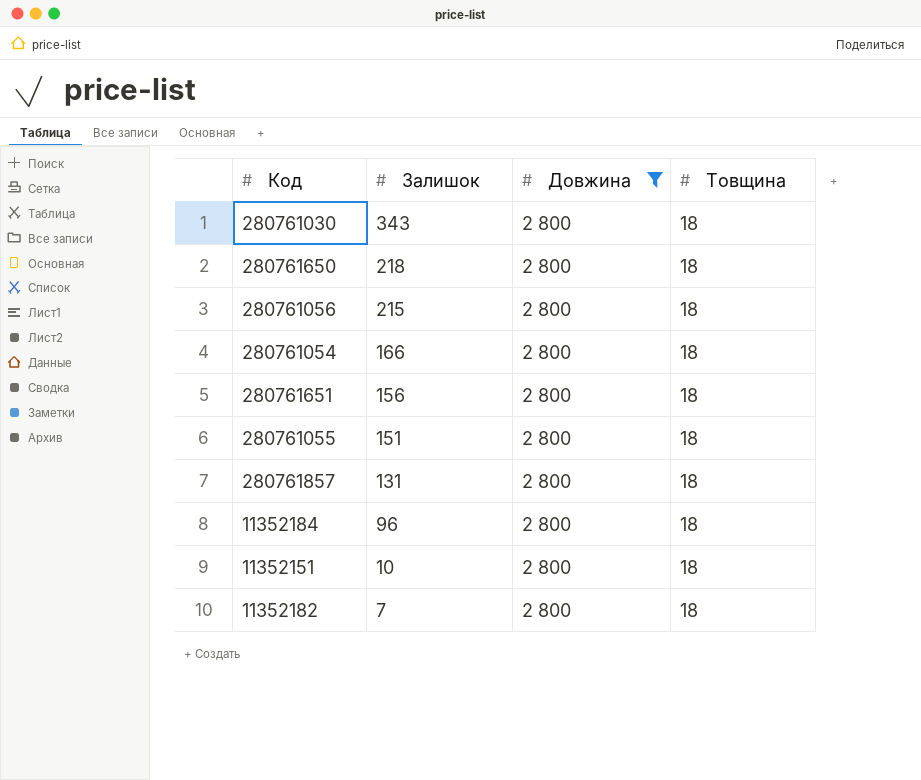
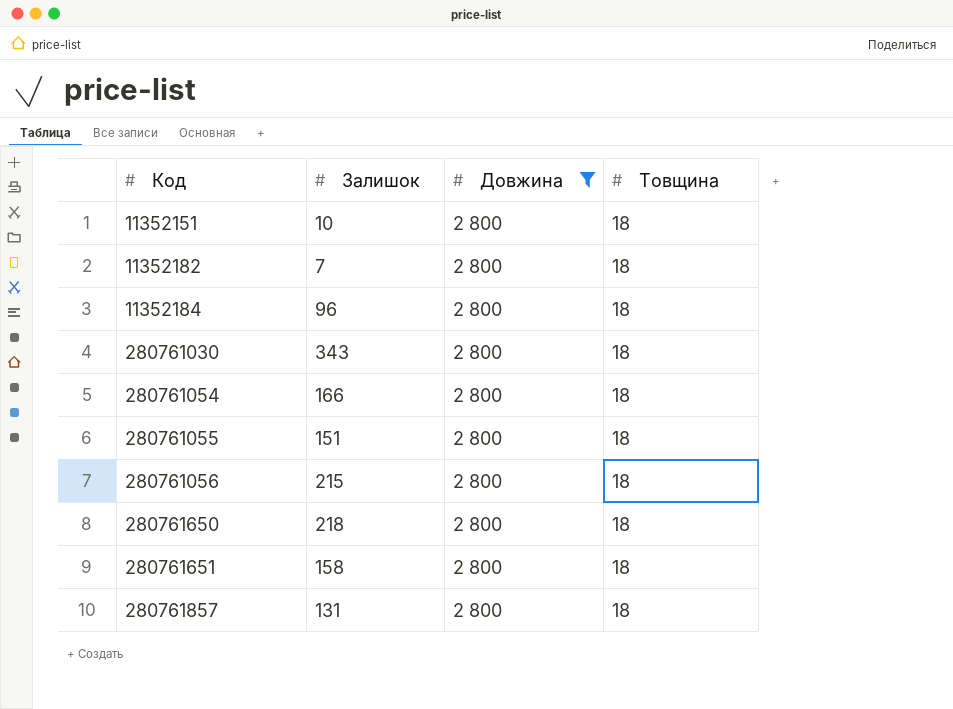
row order: Залишок descending -> Код ascending
280761651 | Залишок: 156 -> 158

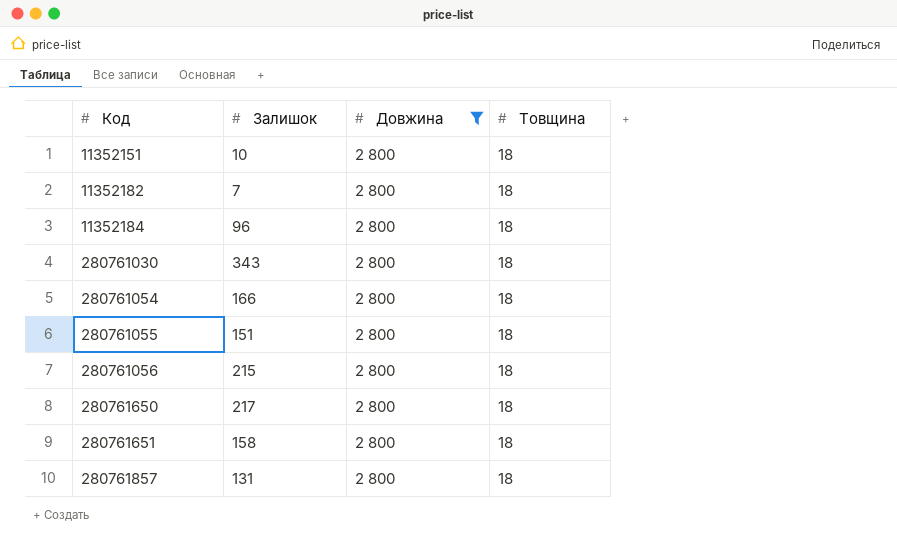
280761650 | Залишок: 218 -> 217

